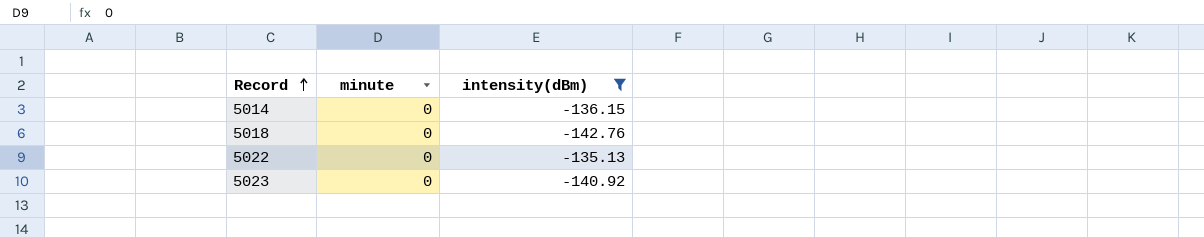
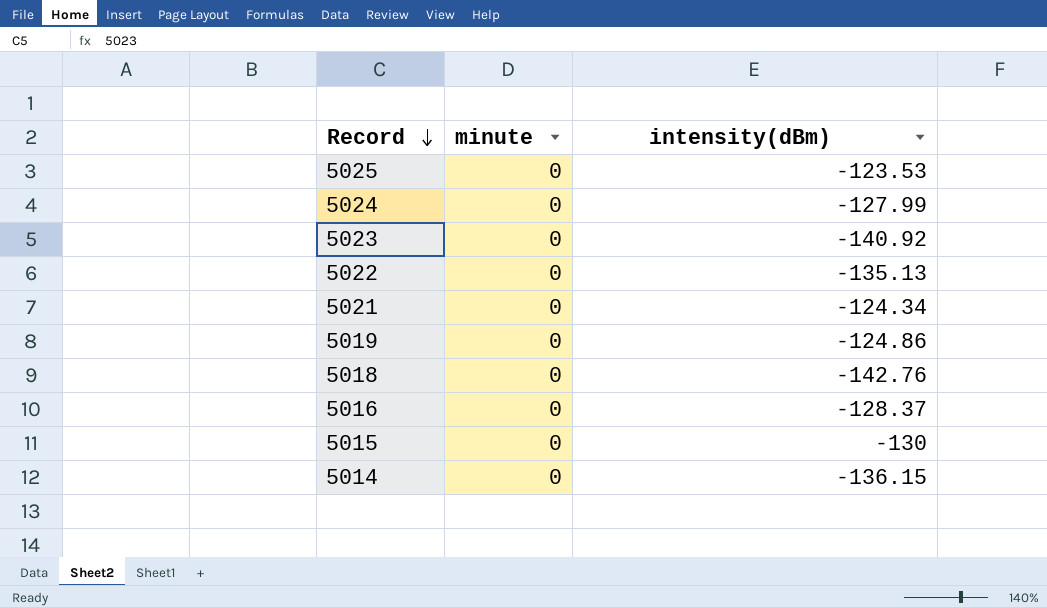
filter: intensity(dBm) <= -135.13 -> none
row order: Record ascending -> Record descending

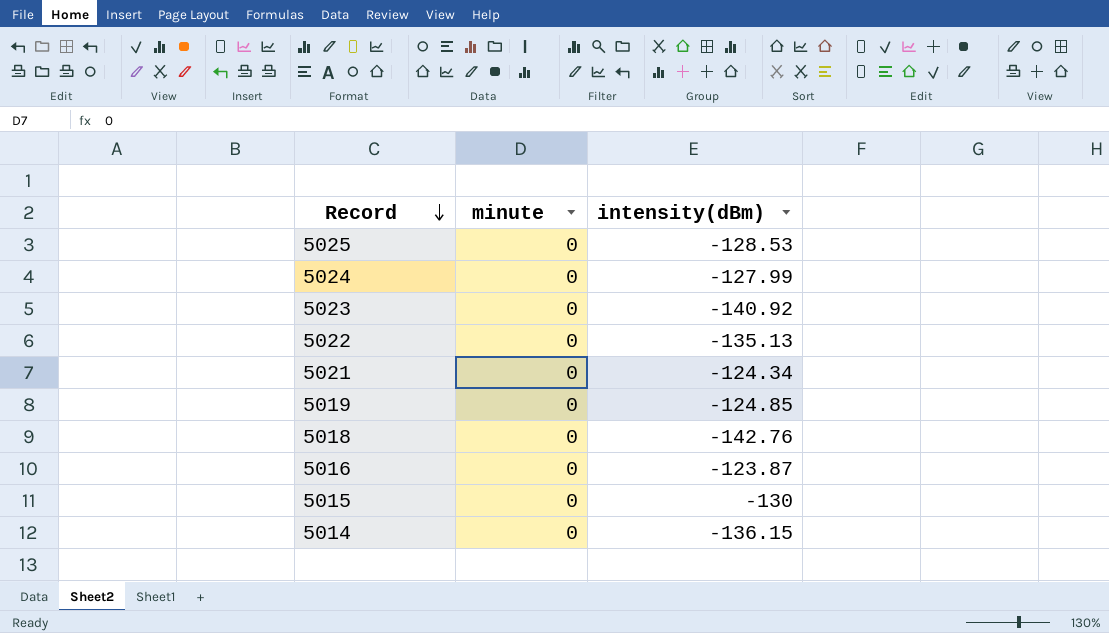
5025 | intensity(dBm): -123.53 -> -128.53
5019 | intensity(dBm): -124.86 -> -124.85
5016 | intensity(dBm): -128.37 -> -123.87

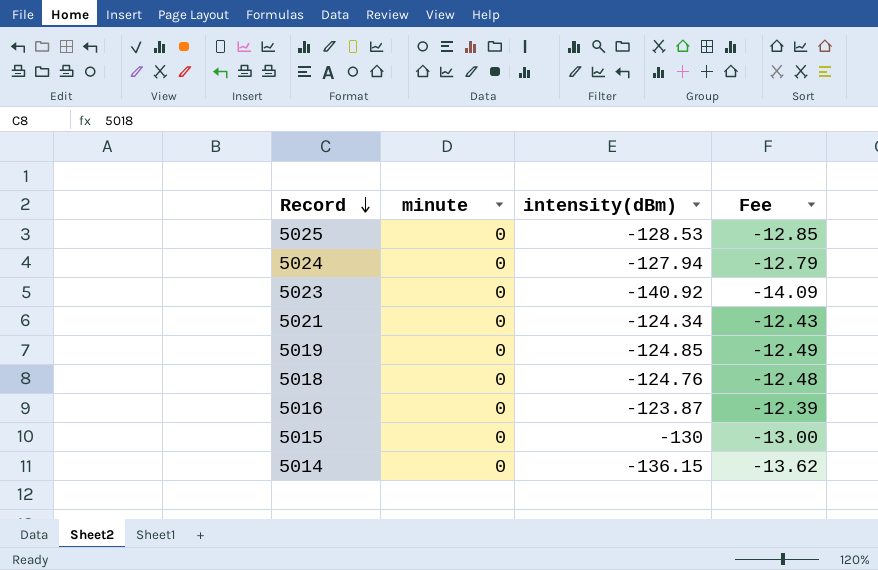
column Fee | formula: none -> [intensity(dBm)] * 0.1
row 5022: 0 | -135.13 -> none
5024 | intensity(dBm): -127.99 -> -127.94
5018 | intensity(dBm): -142.76 -> -124.76

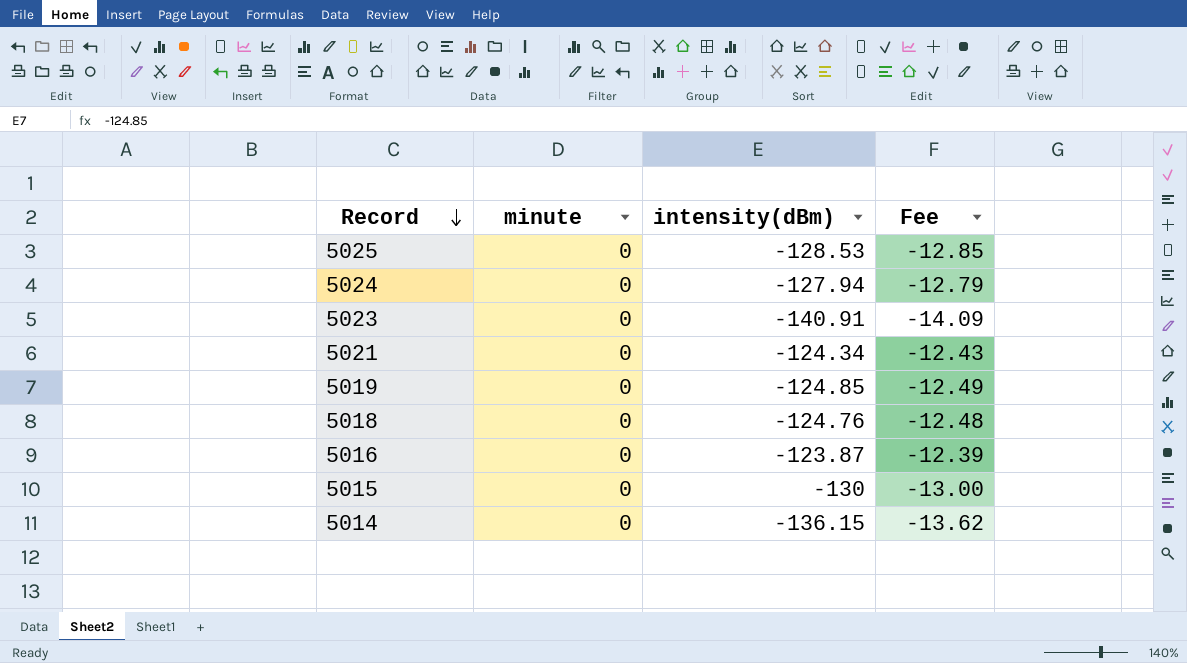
5023 | intensity(dBm): -140.92 -> -140.91

